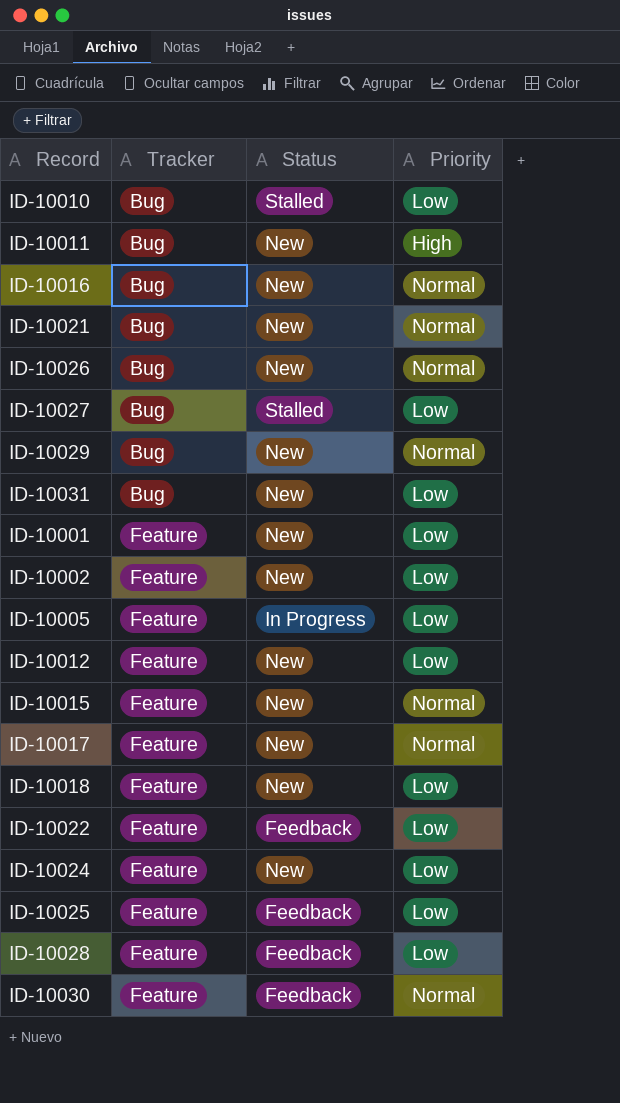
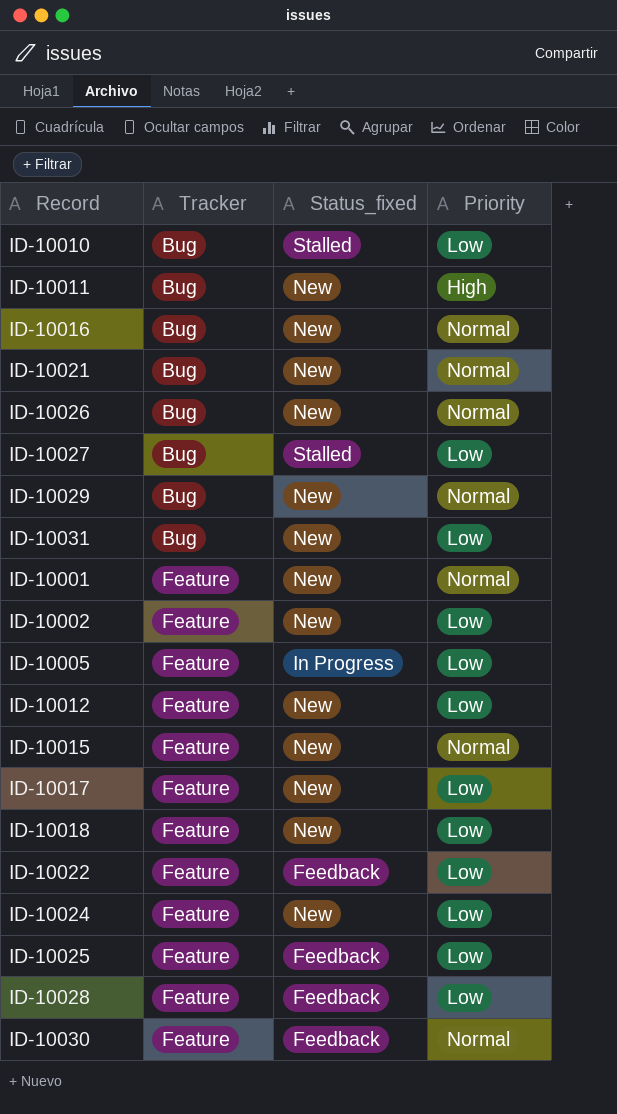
column name: Status -> Status_fixed
ID-10001 | Priority: Low -> Normal
ID-10017 | Priority: Normal -> Low

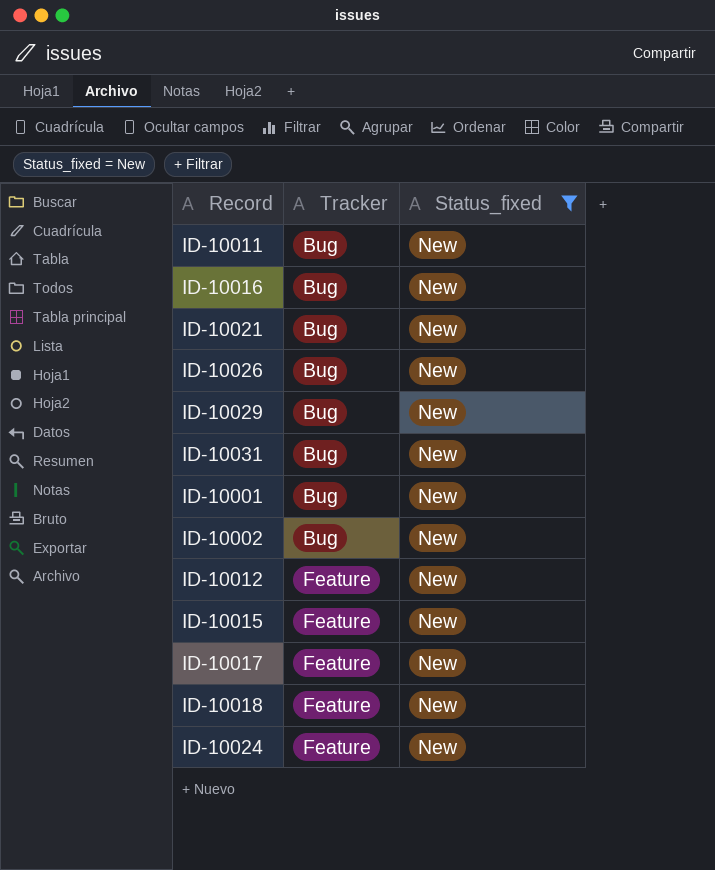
filter: none -> Status_fixed = New
column Priority | position: 4 -> none
ID-10001 | Tracker: Feature -> Bug
ID-10002 | Tracker: Feature -> Bug

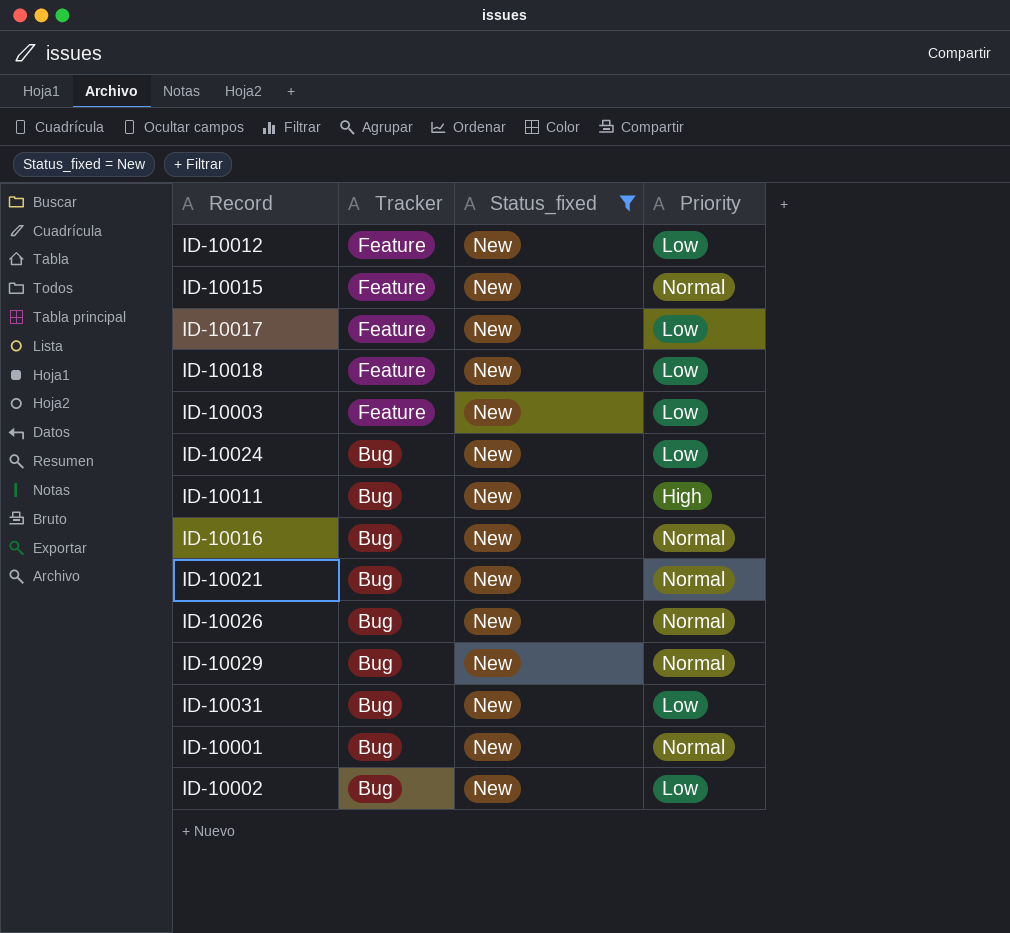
row order: Tracker ascending -> Tracker descending
column Priority | position: none -> 4
row ID-10003: none -> Feature | New | Low
ID-10024 | Tracker: Feature -> Bug

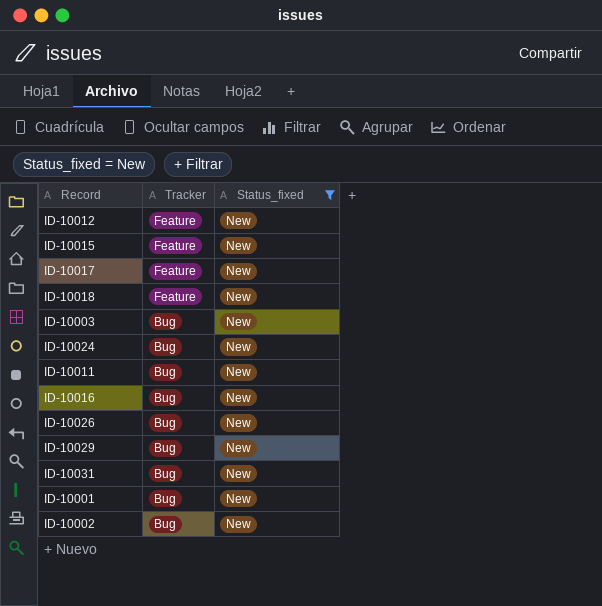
column Priority | position: 4 -> none
row ID-10021: Bug | New | Normal -> none
ID-10003 | Tracker: Feature -> Bug

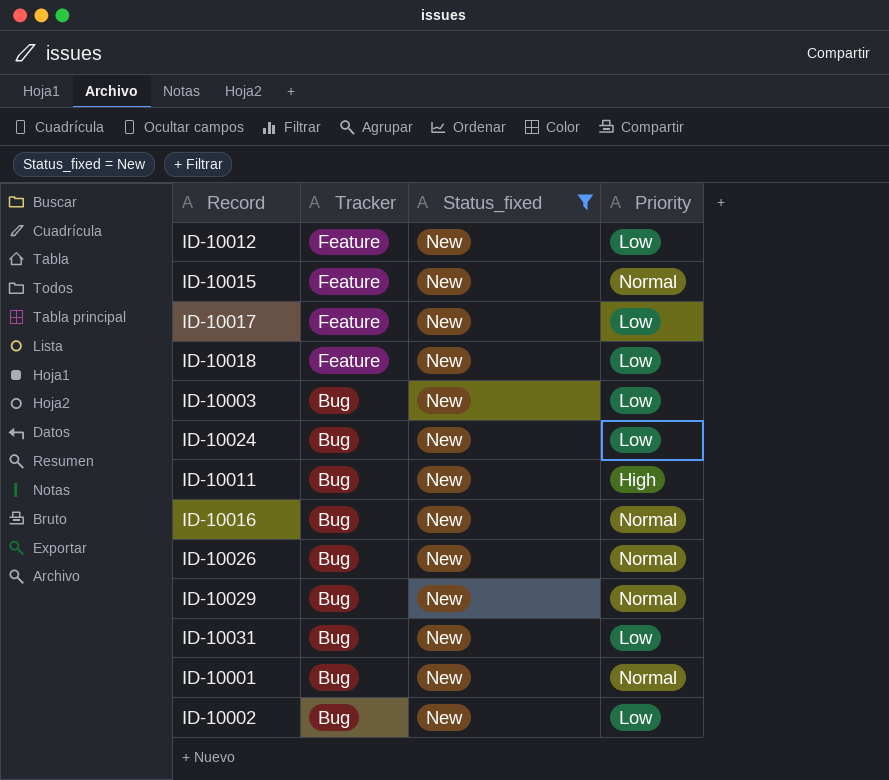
column Priority | position: none -> 4

